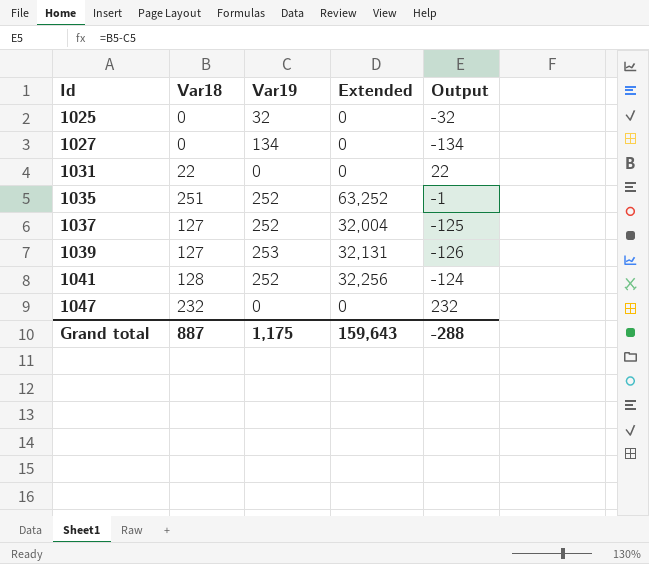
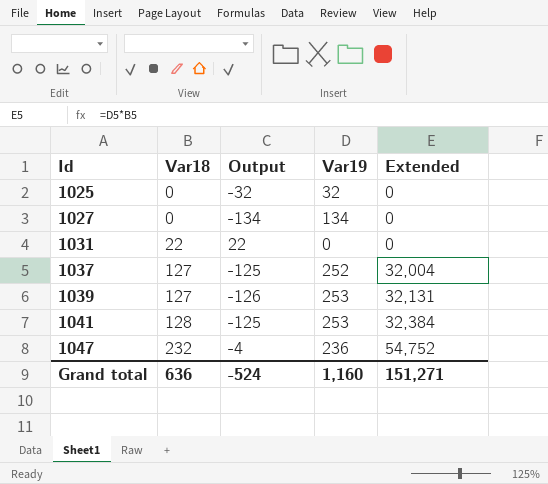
column Output | position: 5 -> 3
row 1035: 251 | 252 | 63,252 | -1 -> none
1041 | Output: -124 -> -125
1041 | Var19: 252 -> 253
1041 | Extended: 32,256 -> 32,384
1047 | Output: 232 -> -4
1047 | Var19: 0 -> 236
1047 | Extended: 0 -> 54,752
Grand total | Var18: 887 -> 636
Grand total | Output: -288 -> -524
Grand total | Var19: 1,175 -> 1,160
Grand total | Extended: 159,643 -> 151,271

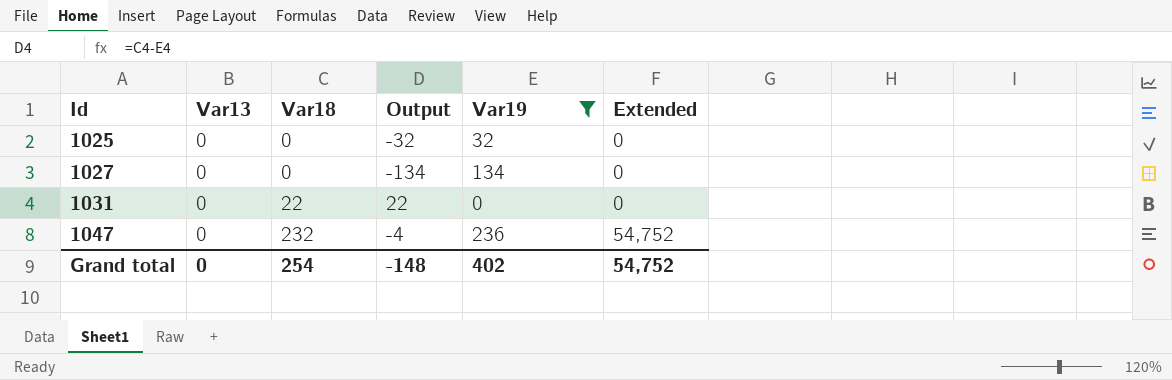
filter: none -> Var19 <= 236
column Var13 | position: none -> 2
Grand total | Var18: 636 -> 254
Grand total | Output: -524 -> -148
Grand total | Var19: 1,160 -> 402
Grand total | Extended: 151,271 -> 54,752

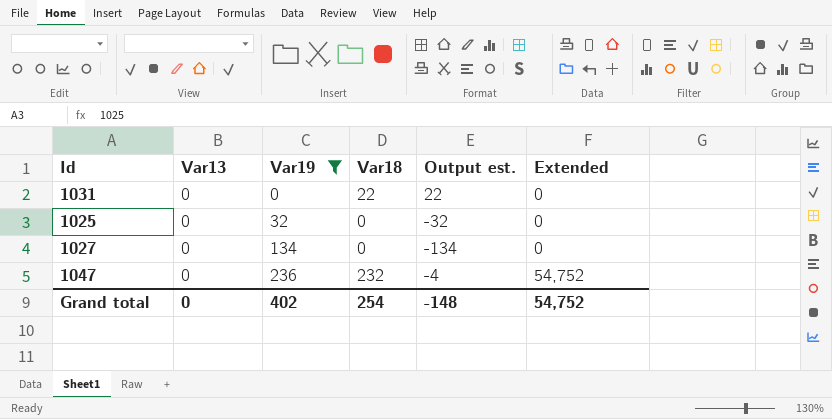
row order: Id ascending -> Var19 ascending
column Var19 | position: 5 -> 3
column name: Output -> Output est.

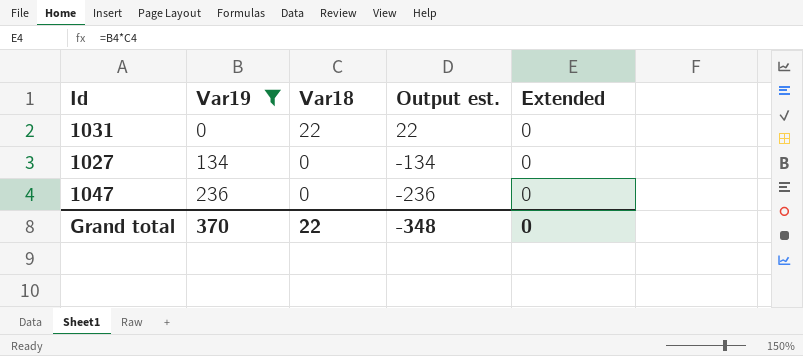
column Var13 | position: 2 -> none
row 1025: 0 | 32 | 0 | -32 | 0 -> none
1047 | Var18: 232 -> 0
1047 | Output est.: -4 -> -236
1047 | Extended: 54,752 -> 0
Grand total | Var19: 402 -> 370
Grand total | Var18: 254 -> 22
Grand total | Output est.: -148 -> -348
Grand total | Extended: 54,752 -> 0

